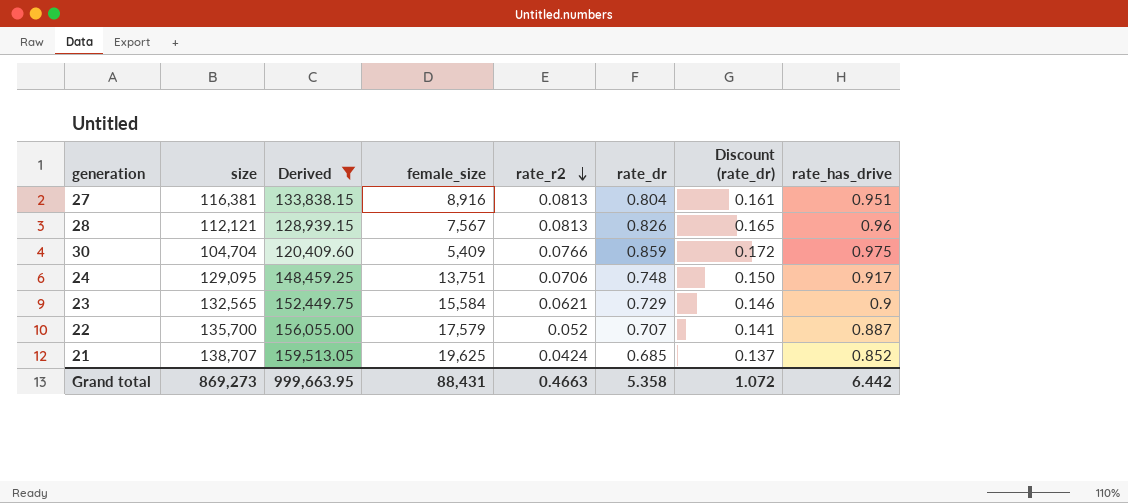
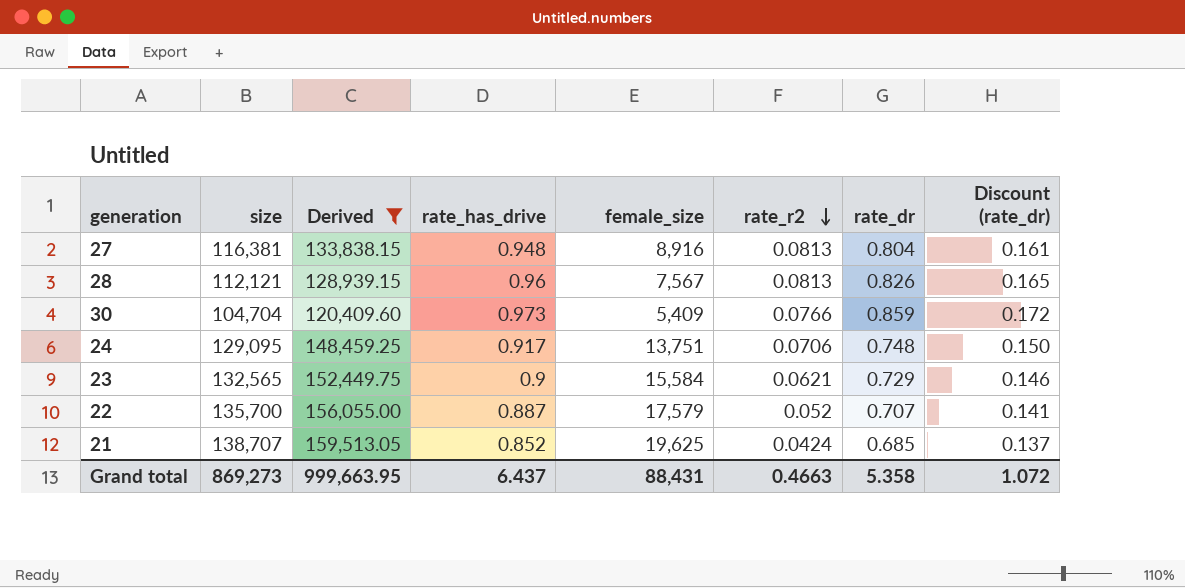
column rate_has_drive | position: 8 -> 4
27 | rate_has_drive: 0.951 -> 0.948
30 | rate_has_drive: 0.975 -> 0.973
Grand total | rate_has_drive: 6.442 -> 6.437

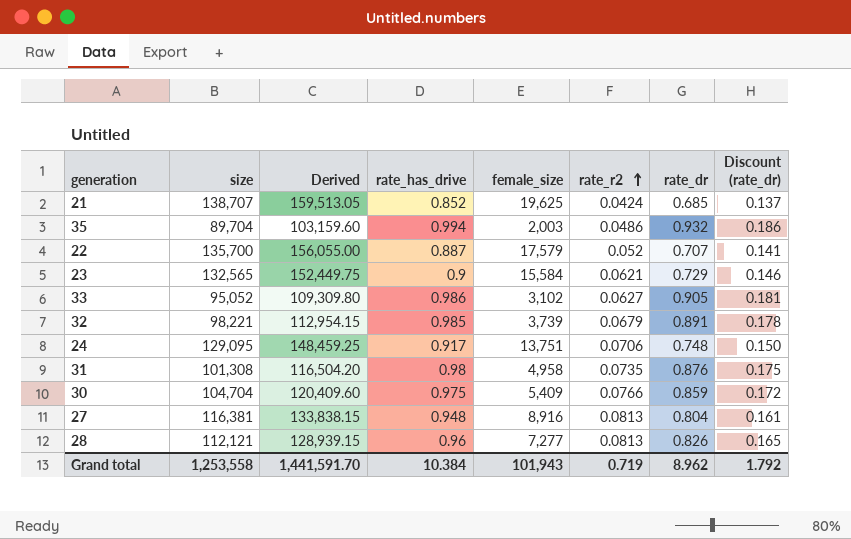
filter: Derived >= 120,409.60 -> none
row order: rate_r2 descending -> rate_r2 ascending
30 | rate_has_drive: 0.973 -> 0.975
28 | female_size: 7,567 -> 7,277
Grand total | size: 869,273 -> 1,253,558
Grand total | Derived: 999,663.95 -> 1,441,591.70
Grand total | rate_has_drive: 6.437 -> 10.384
Grand total | female_size: 88,431 -> 101,943
Grand total | rate_r2: 0.4663 -> 0.719
Grand total | rate_dr: 5.358 -> 8.962
Grand total | Discount (rate_dr): 1.072 -> 1.792

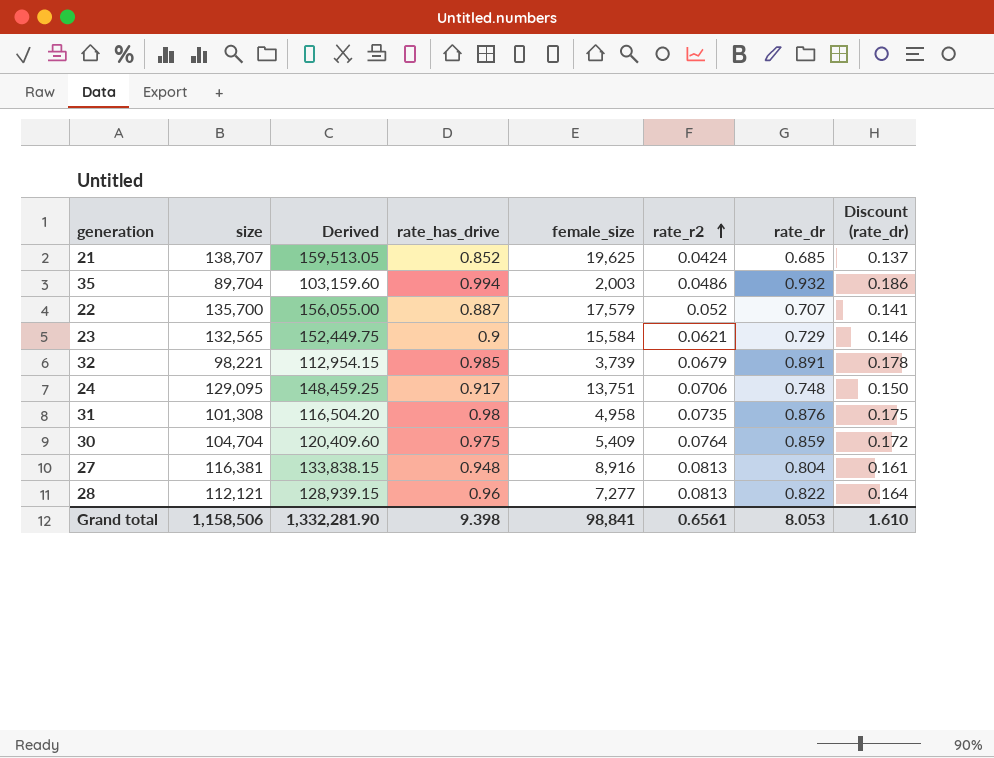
row 33: 95,052 | 109,309.80 | 0.986 | 3,102 | 0.0627 | 0.905 | 0.181 -> none
30 | rate_r2: 0.0766 -> 0.0764
28 | rate_dr: 0.826 -> 0.822
28 | Discount (rate_dr): 0.165 -> 0.164
Grand total | size: 1,253,558 -> 1,158,506
Grand total | Derived: 1,441,591.70 -> 1,332,281.90
Grand total | rate_has_drive: 10.384 -> 9.398
Grand total | female_size: 101,943 -> 98,841
Grand total | rate_r2: 0.719 -> 0.6561
Grand total | rate_dr: 8.962 -> 8.053
Grand total | Discount (rate_dr): 1.792 -> 1.610

